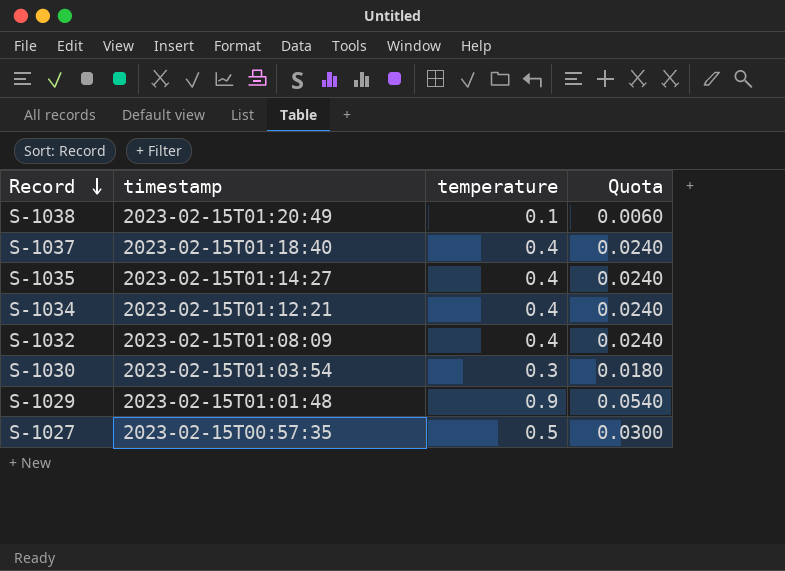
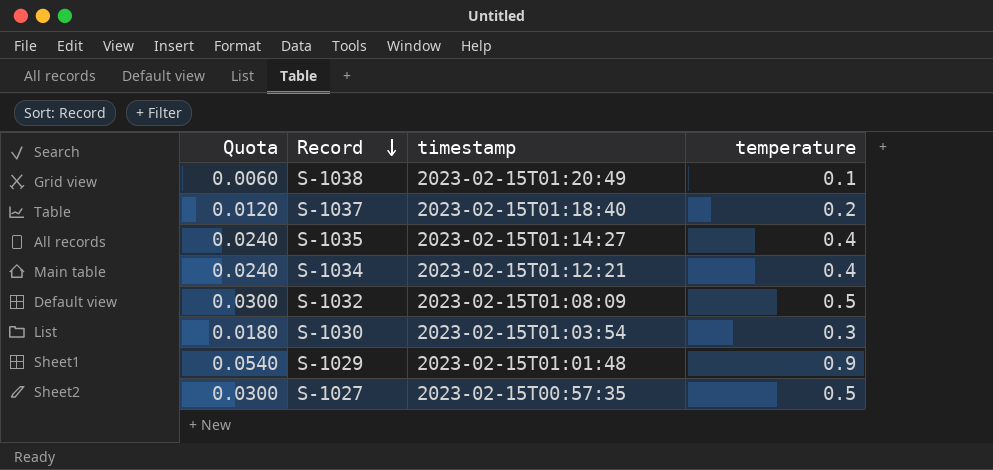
column Quota | position: 4 -> 1
S-1037 | Quota: 0.0240 -> 0.0120
S-1037 | temperature: 0.4 -> 0.2
S-1032 | Quota: 0.0240 -> 0.0300
S-1032 | temperature: 0.4 -> 0.5

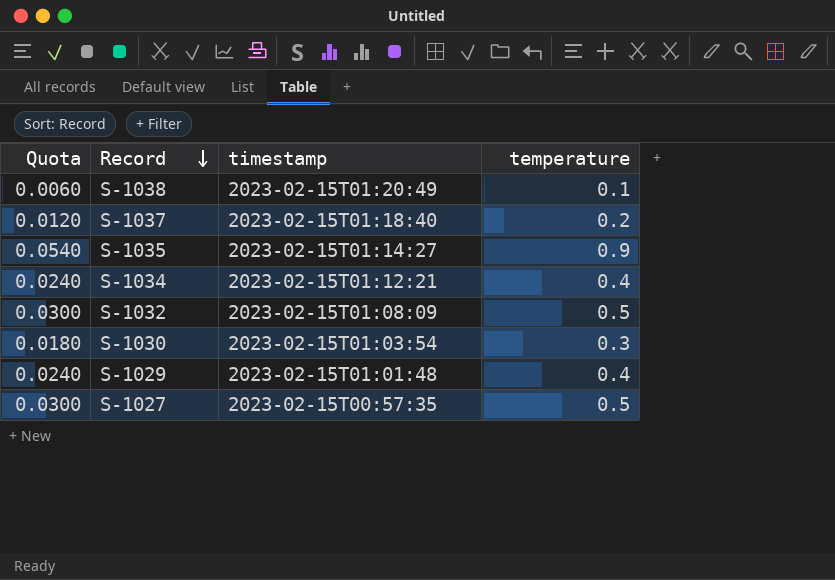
S-1035 | Quota: 0.0240 -> 0.0540
S-1035 | temperature: 0.4 -> 0.9
S-1029 | Quota: 0.0540 -> 0.0240
S-1029 | temperature: 0.9 -> 0.4

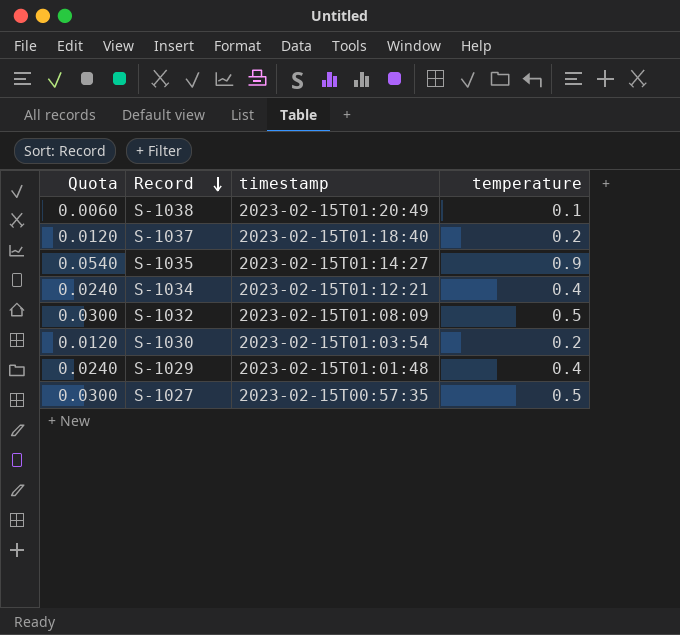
S-1030 | Quota: 0.0180 -> 0.0120
S-1030 | temperature: 0.3 -> 0.2

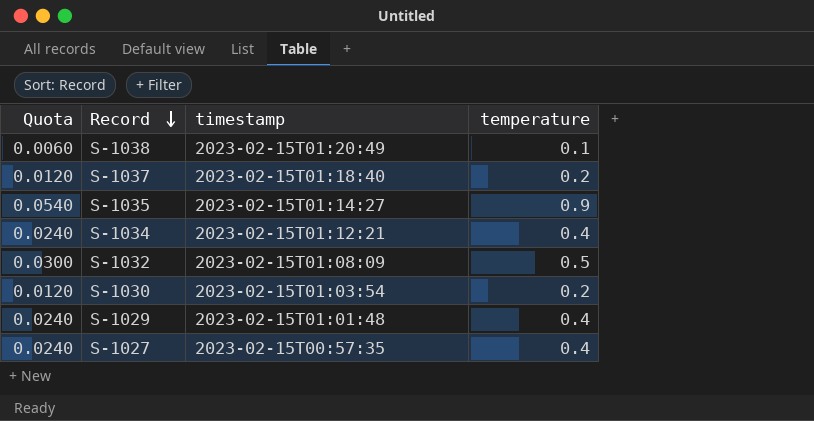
S-1027 | Quota: 0.0300 -> 0.0240
S-1027 | temperature: 0.5 -> 0.4

